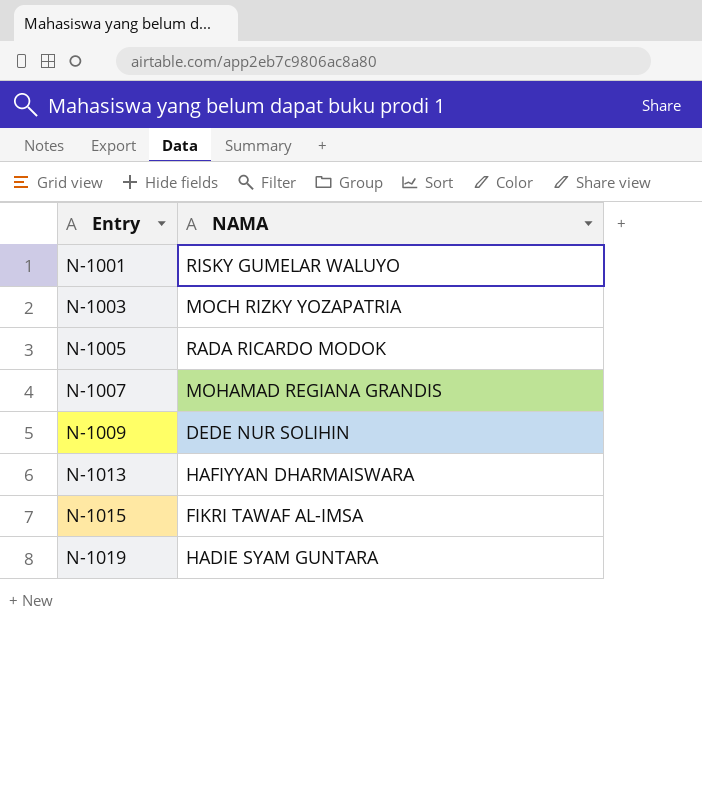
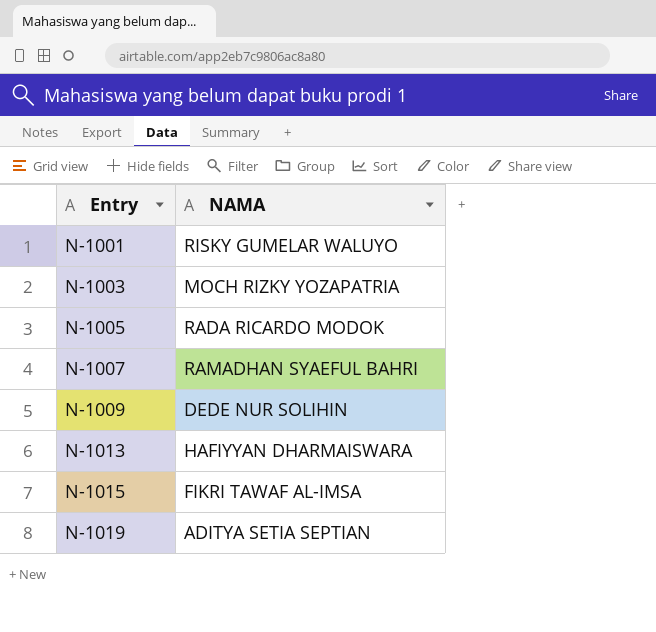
N-1007 | NAMA: MOHAMAD REGIANA GRANDIS -> RAMADHAN SYAEFUL BAHRI
N-1019 | NAMA: HADIE SYAM GUNTARA -> ADITYA SETIA SEPTIAN

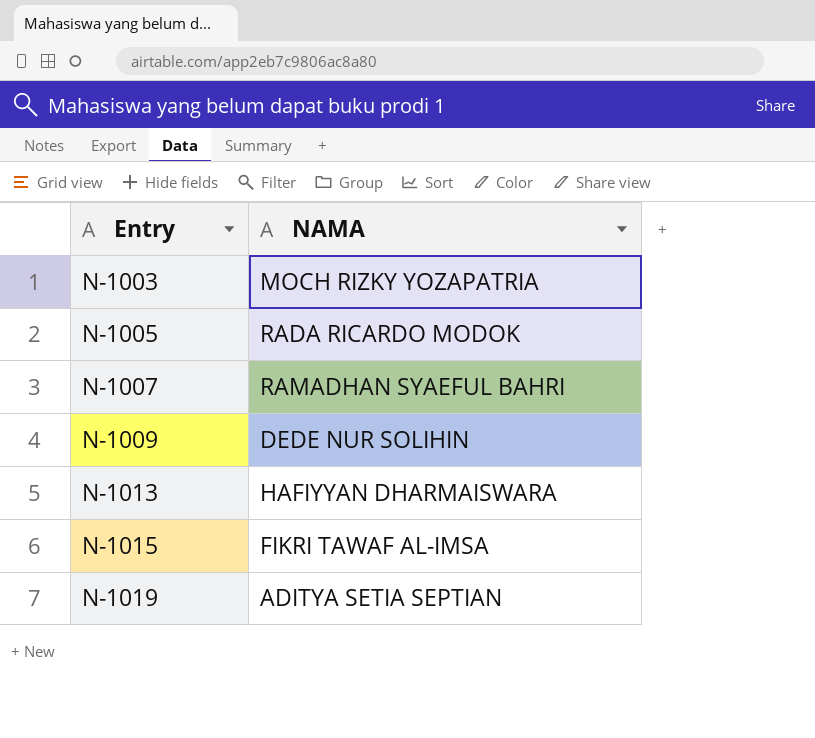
row N-1001: RISKY GUMELAR WALUYO -> none

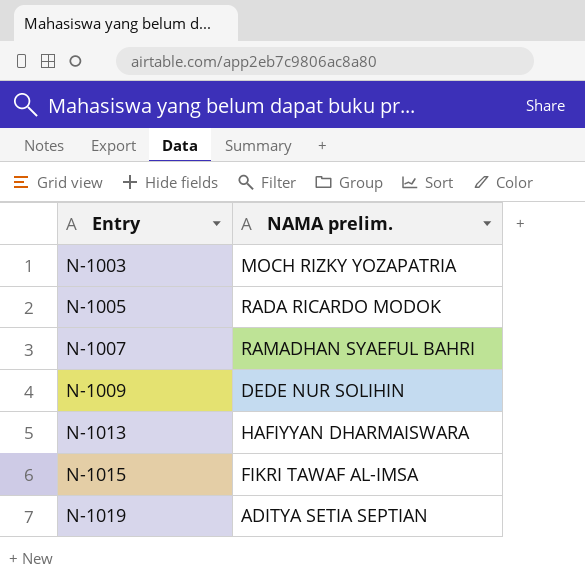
column name: NAMA -> NAMA prelim.

